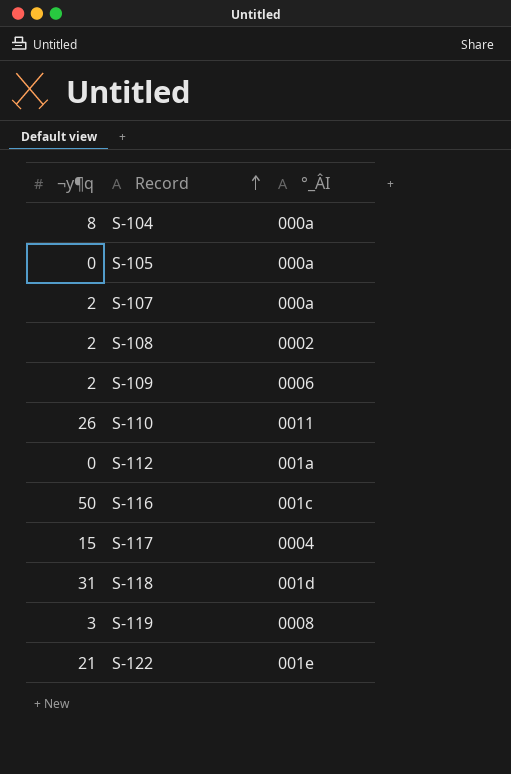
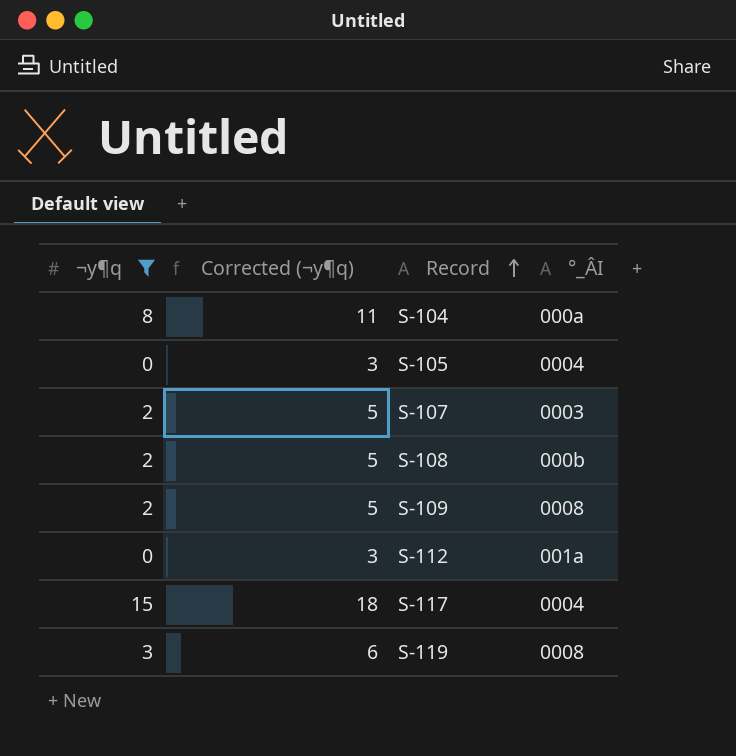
filter: none -> ¬y¶q <= 15
column Corrected (¬y¶q) | formula: none -> [¬y¶q] + 3
S-105 | °_ÂI: 000a -> 0004
S-107 | °_ÂI: 000a -> 0003
S-108 | °_ÂI: 0002 -> 000b
S-109 | °_ÂI: 0006 -> 0008

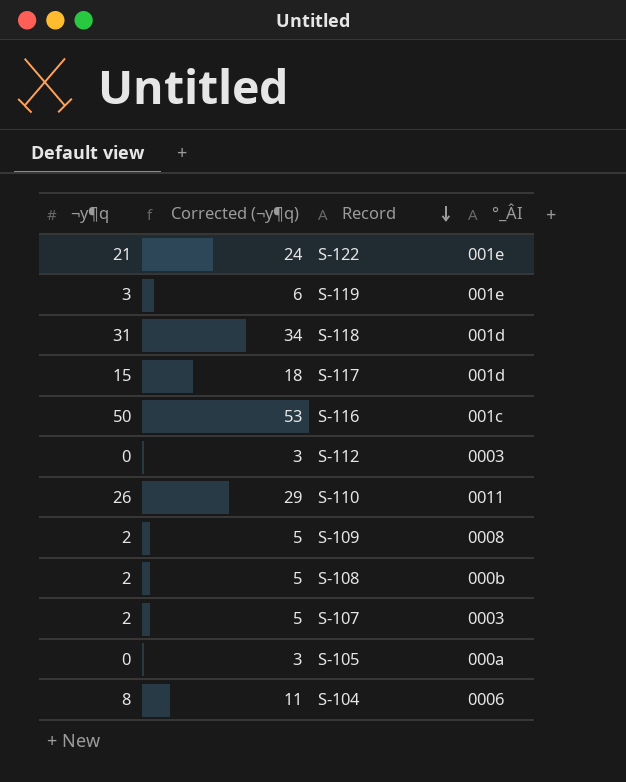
filter: ¬y¶q <= 15 -> none
row order: Record ascending -> Record descending
S-119 | °_ÂI: 0008 -> 001e
S-117 | °_ÂI: 0004 -> 001d
S-112 | °_ÂI: 001a -> 0003
S-105 | °_ÂI: 0004 -> 000a
S-104 | °_ÂI: 000a -> 0006

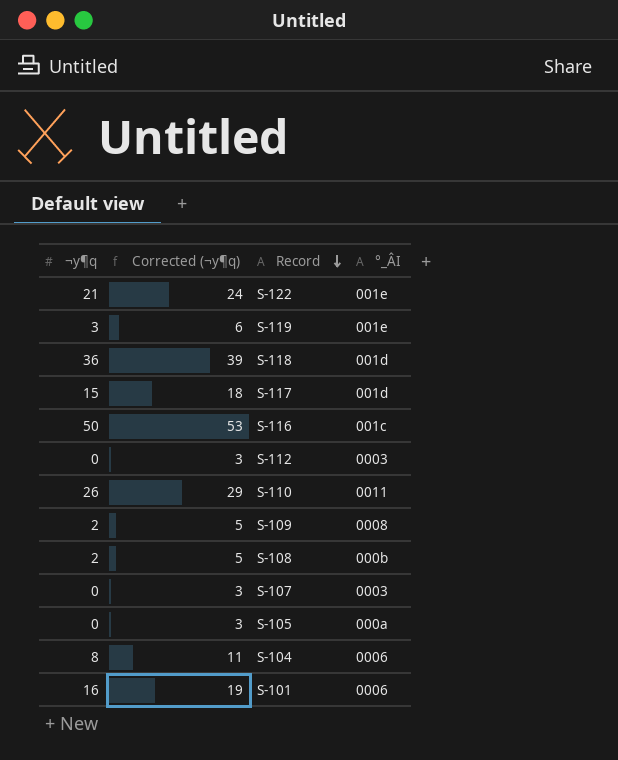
S-118 | ¬y¶q: 31 -> 36
S-118 | Corrected (¬y¶q): 34 -> 39
S-107 | ¬y¶q: 2 -> 0
S-107 | Corrected (¬y¶q): 5 -> 3
row S-101: none -> 16 | 19 | 0006

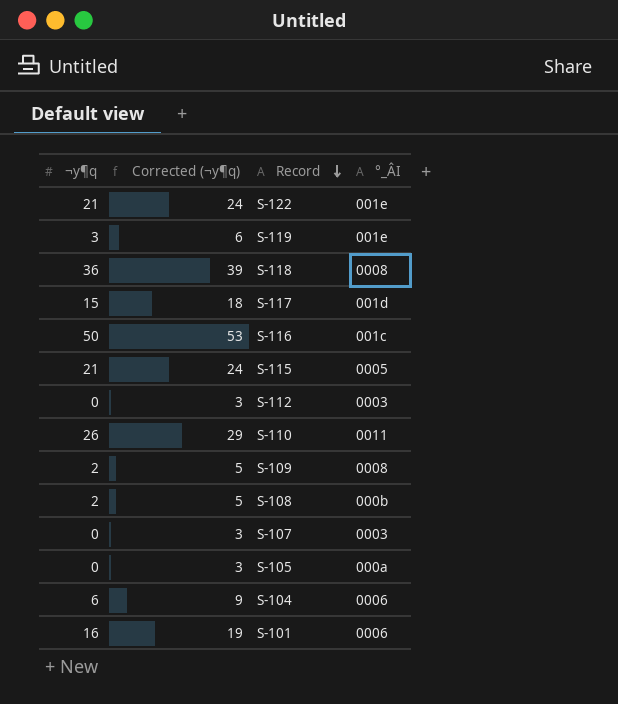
S-118 | °_ÂI: 001d -> 0008
row S-115: none -> 21 | 24 | 0005
S-104 | ¬y¶q: 8 -> 6
S-104 | Corrected (¬y¶q): 11 -> 9

